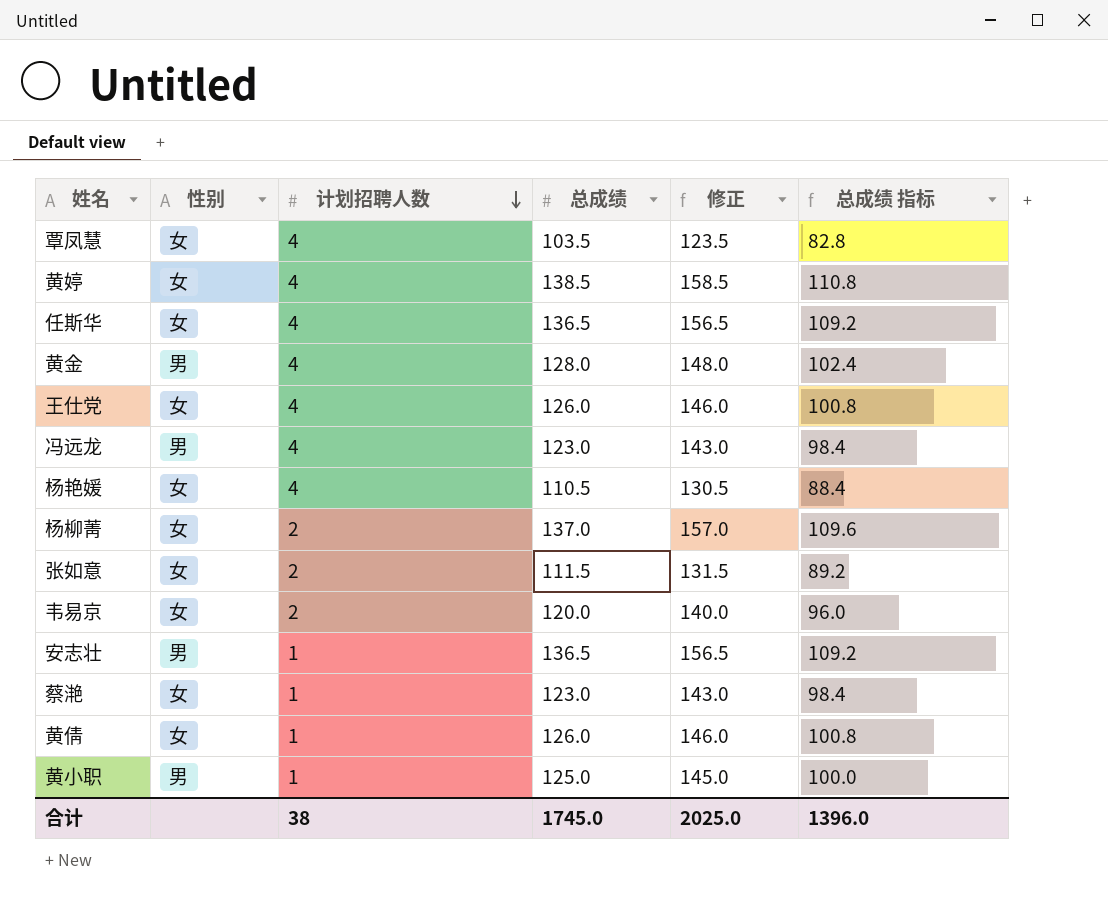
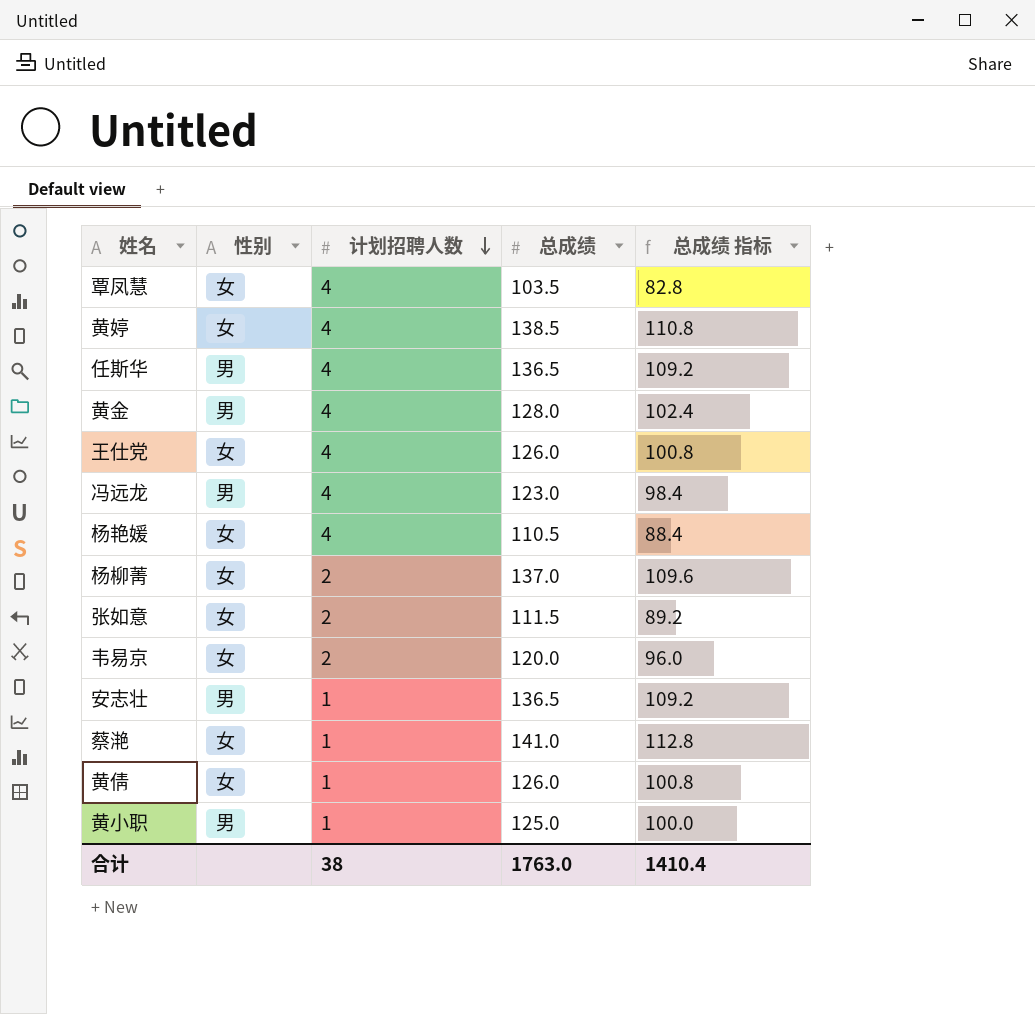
column 修正 | formula: [总成绩] + 20 -> none
任斯华 | 性别: 女 -> 男
蔡滟 | 总成绩: 123.0 -> 141.0
蔡滟 | 总成绩 指标: 98.4 -> 112.8
合计 | 总成绩: 1745.0 -> 1763.0
合计 | 总成绩 指标: 1396.0 -> 1410.4

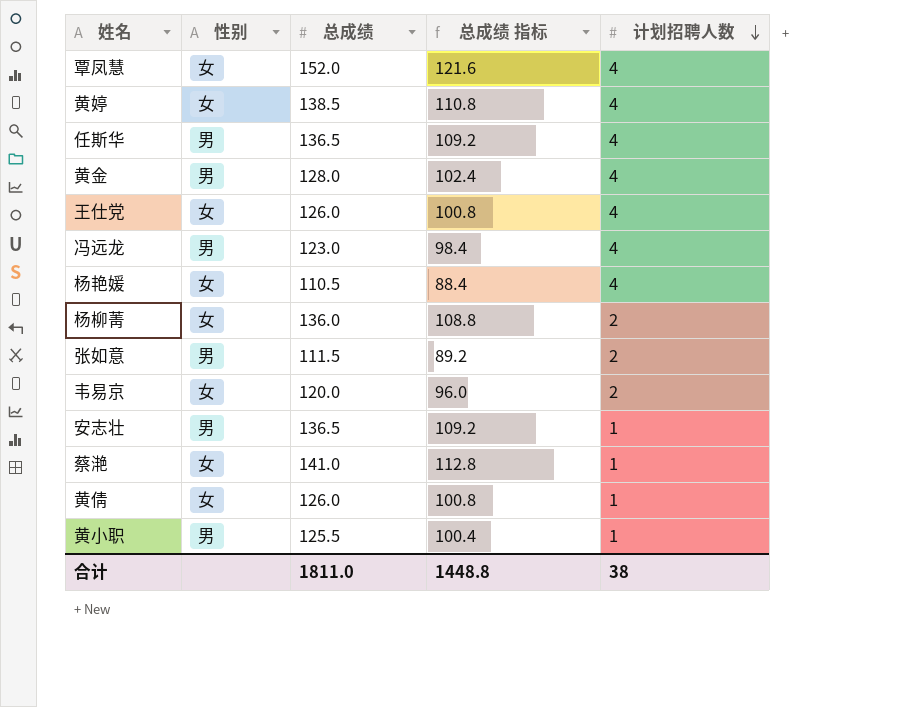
column 计划招聘人数 | position: 3 -> 5
覃凤慧 | 总成绩: 103.5 -> 152.0
覃凤慧 | 总成绩 指标: 82.8 -> 121.6
杨柳菁 | 总成绩: 137.0 -> 136.0
杨柳菁 | 总成绩 指标: 109.6 -> 108.8
张如意 | 性别: 女 -> 男
黄小职 | 总成绩: 125.0 -> 125.5
黄小职 | 总成绩 指标: 100.0 -> 100.4
合计 | 总成绩: 1763.0 -> 1811.0
合计 | 总成绩 指标: 1410.4 -> 1448.8

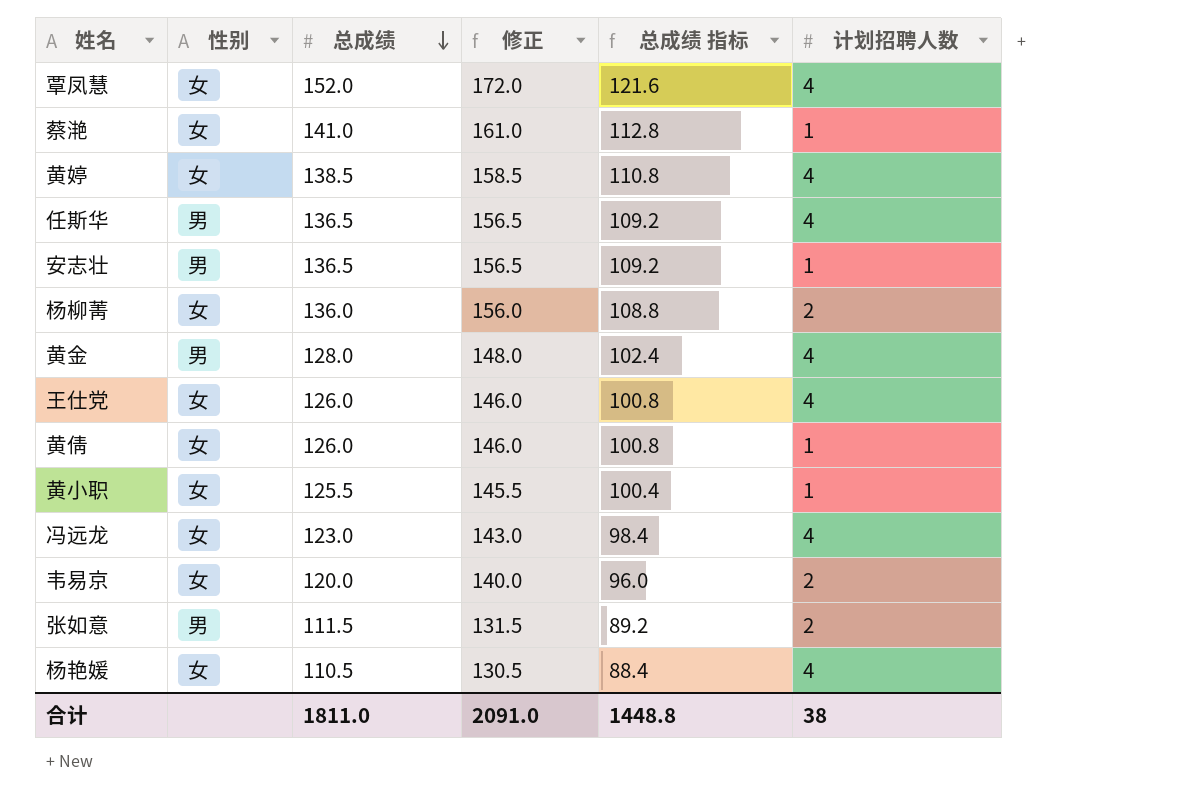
row order: 计划招聘人数 descending -> 总成绩 descending
column 修正 | formula: none -> [总成绩] + 20
黄小职 | 性别: 男 -> 女
冯远龙 | 性别: 男 -> 女

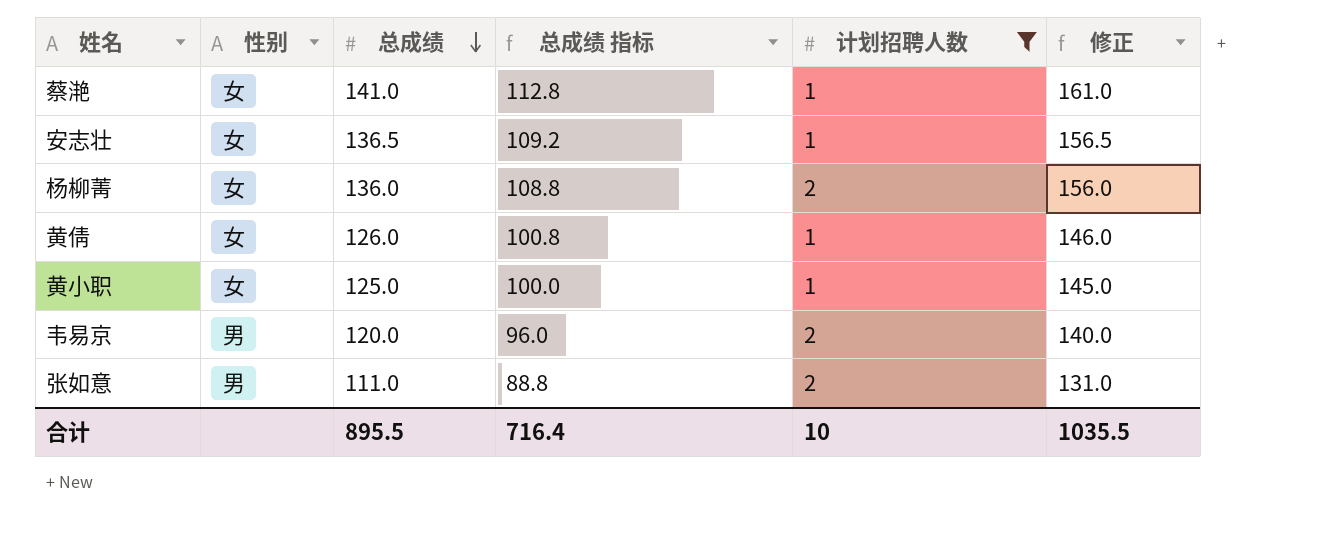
filter: none -> 计划招聘人数 != 4
column 修正 | position: 4 -> 6
安志壮 | 性别: 男 -> 女
黄小职 | 总成绩: 125.5 -> 125.0
黄小职 | 总成绩 指标: 100.4 -> 100.0
黄小职 | 修正: 145.5 -> 145.0
韦易京 | 性别: 女 -> 男
张如意 | 总成绩: 111.5 -> 111.0
张如意 | 总成绩 指标: 89.2 -> 88.8
张如意 | 修正: 131.5 -> 131.0
合计 | 总成绩: 1811.0 -> 895.5
合计 | 总成绩 指标: 1448.8 -> 716.4
合计 | 计划招聘人数: 38 -> 10
合计 | 修正: 2091.0 -> 1035.5

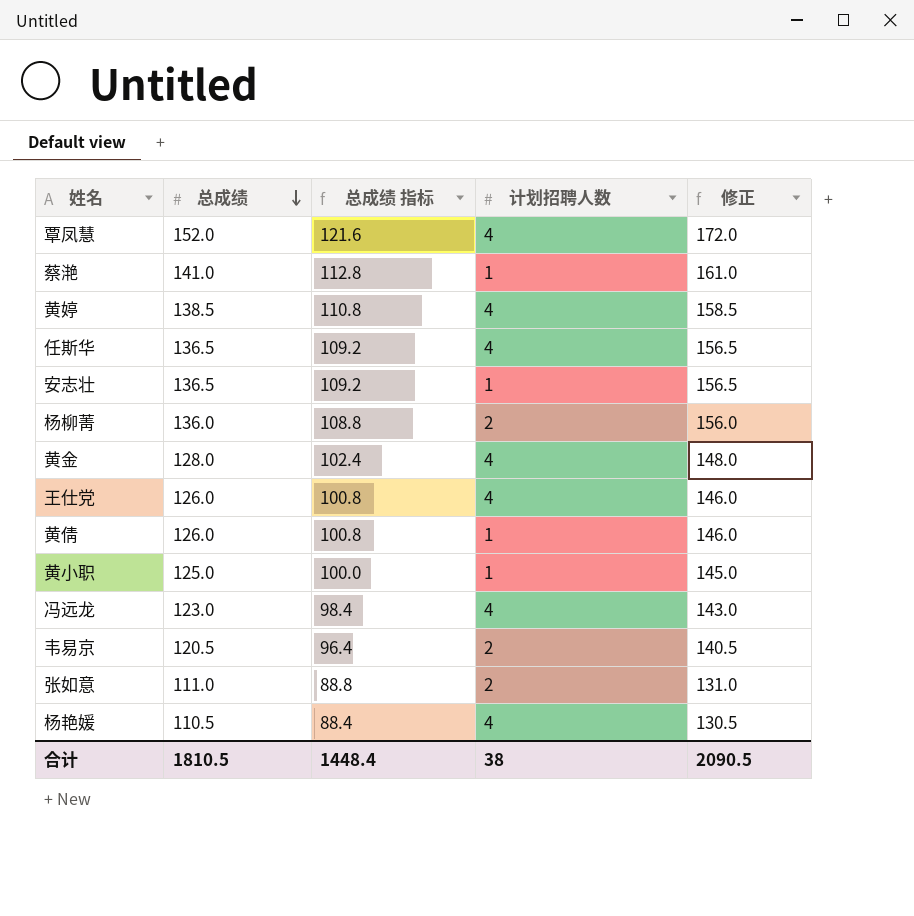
filter: 计划招聘人数 != 4 -> none
column 性别 | position: 2 -> none
韦易京 | 总成绩: 120.0 -> 120.5
韦易京 | 总成绩 指标: 96.0 -> 96.4
韦易京 | 修正: 140.0 -> 140.5
合计 | 总成绩: 895.5 -> 1810.5
合计 | 总成绩 指标: 716.4 -> 1448.4
合计 | 计划招聘人数: 10 -> 38
合计 | 修正: 1035.5 -> 2090.5

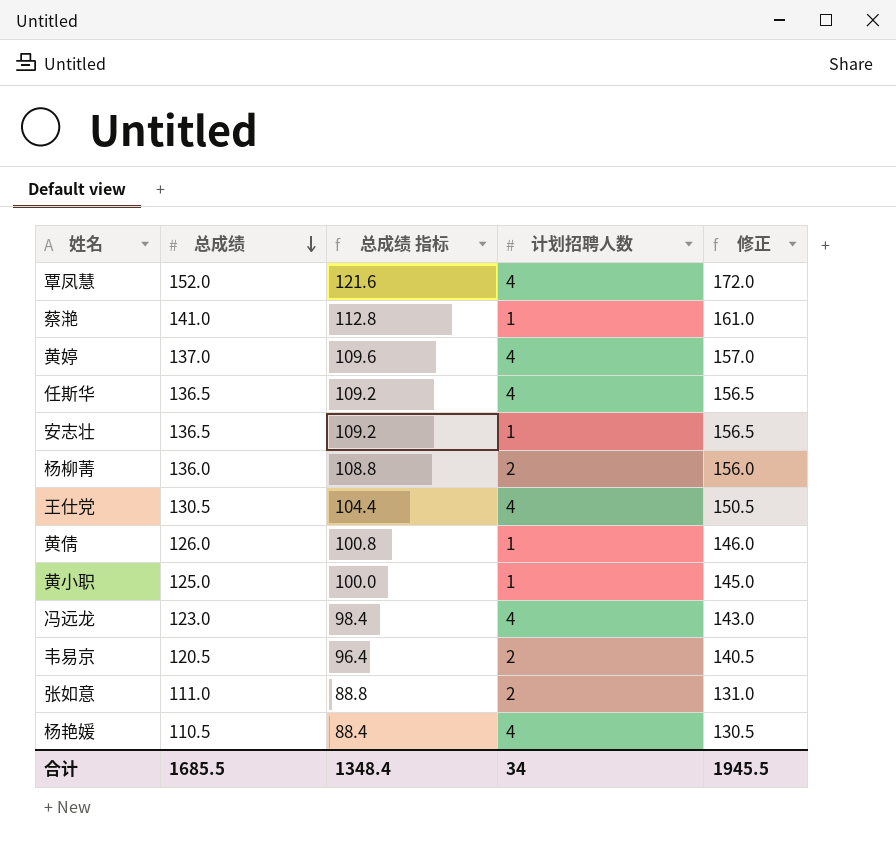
row 黄金: 128.0 | 102.4 | 4 | 148.0 -> none
黄婷 | 总成绩: 138.5 -> 137.0
黄婷 | 总成绩 指标: 110.8 -> 109.6
黄婷 | 修正: 158.5 -> 157.0
王仕党 | 总成绩: 126.0 -> 130.5
王仕党 | 总成绩 指标: 100.8 -> 104.4
王仕党 | 修正: 146.0 -> 150.5
合计 | 总成绩: 1810.5 -> 1685.5
合计 | 总成绩 指标: 1448.4 -> 1348.4
合计 | 计划招聘人数: 38 -> 34
合计 | 修正: 2090.5 -> 1945.5

